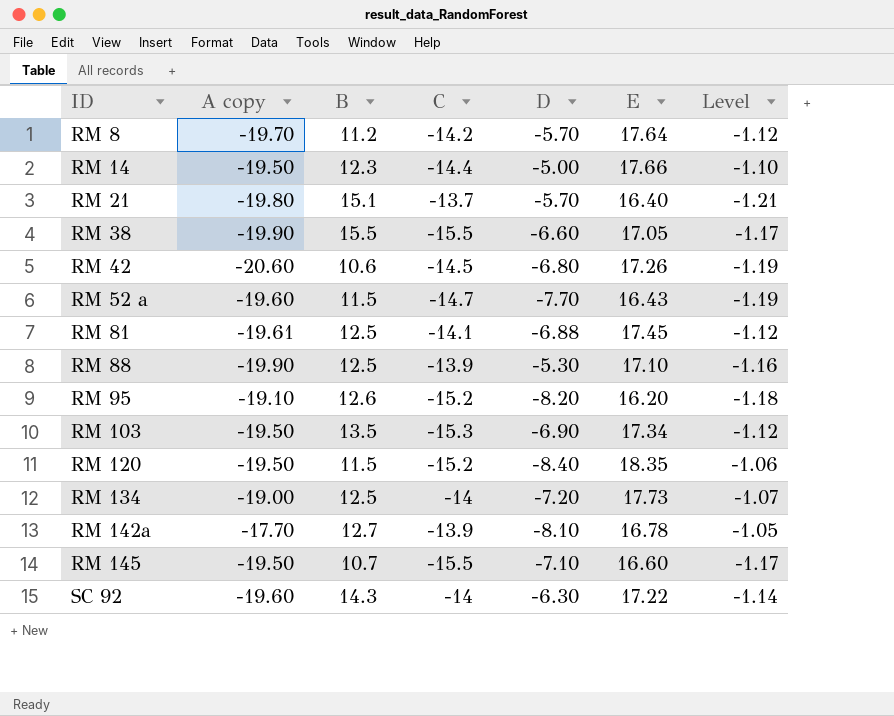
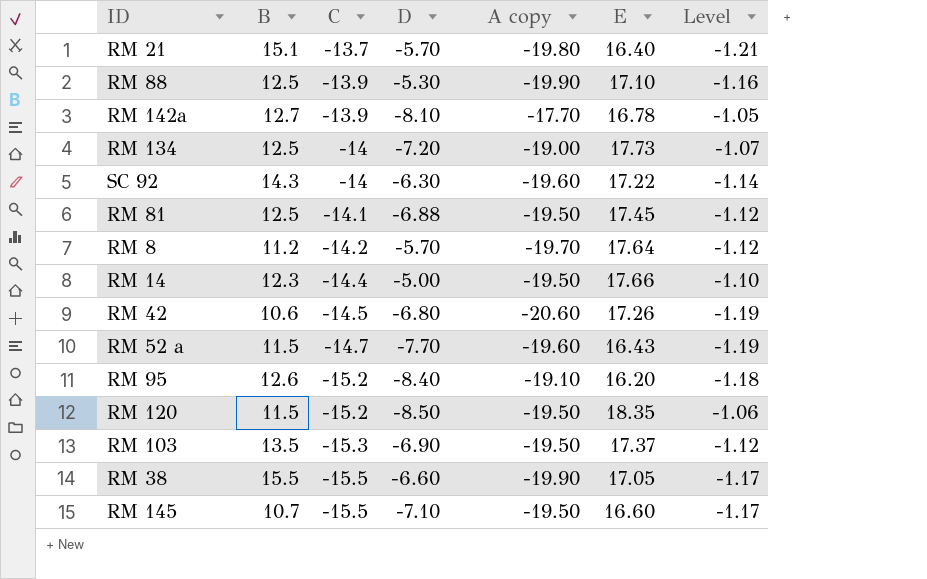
row order: ID ascending -> C descending
column A copy | position: 2 -> 5
RM 81 | A copy: -19.61 -> -19.50
RM 95 | D: -8.20 -> -8.40
RM 120 | D: -8.40 -> -8.50
RM 103 | E: 17.34 -> 17.37

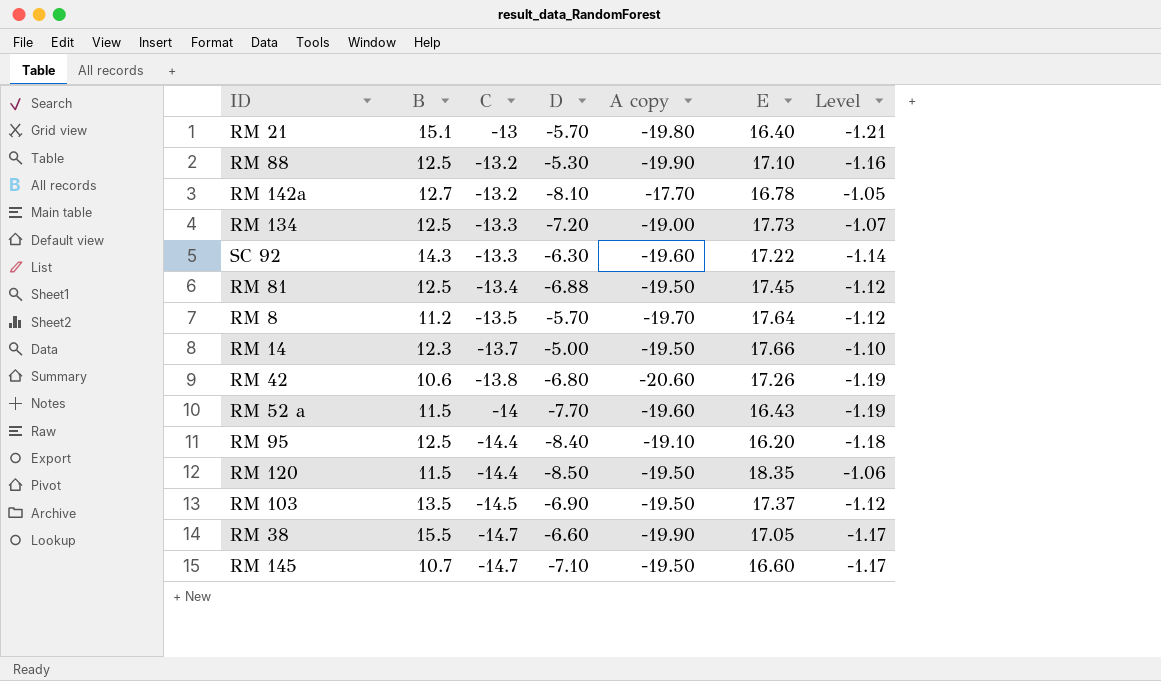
RM 21 | C: -13.7 -> -13
RM 88 | C: -13.9 -> -13.2
RM 142a | C: -13.9 -> -13.2
RM 134 | C: -14 -> -13.3
SC 92 | C: -14 -> -13.3
RM 81 | C: -14.1 -> -13.4
RM 8 | C: -14.2 -> -13.5
RM 14 | C: -14.4 -> -13.7
RM 42 | C: -14.5 -> -13.8
RM 52 a | C: -14.7 -> -14
RM 95 | B: 12.6 -> 12.5
RM 95 | C: -15.2 -> -14.4
RM 120 | C: -15.2 -> -14.4
RM 103 | C: -15.3 -> -14.5
RM 38 | C: -15.5 -> -14.7
RM 145 | C: -15.5 -> -14.7

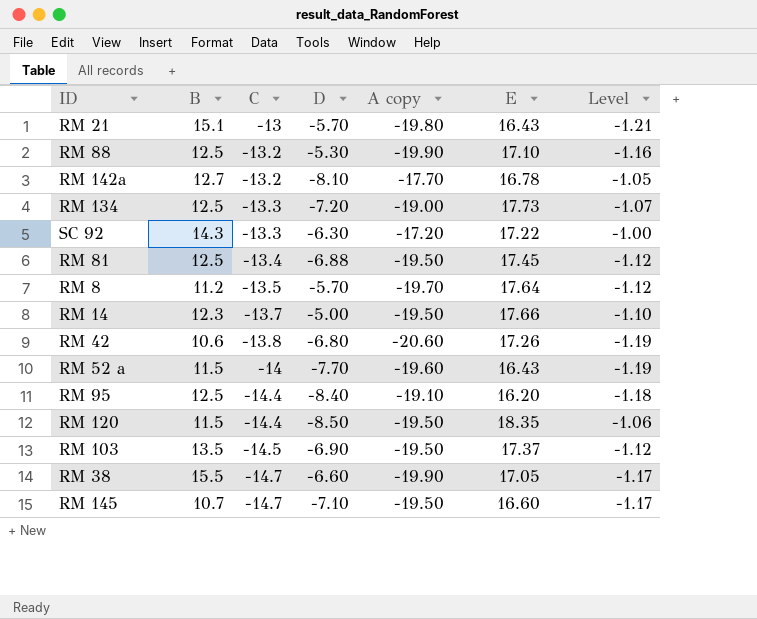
RM 21 | E: 16.40 -> 16.43
SC 92 | A copy: -19.60 -> -17.20
SC 92 | Level: -1.14 -> -1.00

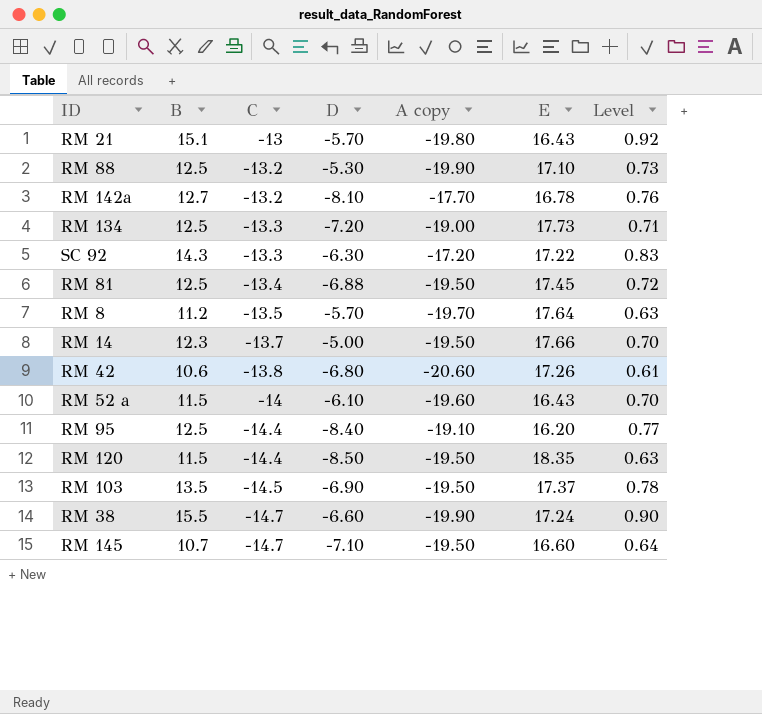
column Level | formula: [A copy] / [E] -> [B] / [E]
RM 52 a | D: -7.70 -> -6.10
RM 38 | E: 17.05 -> 17.24

